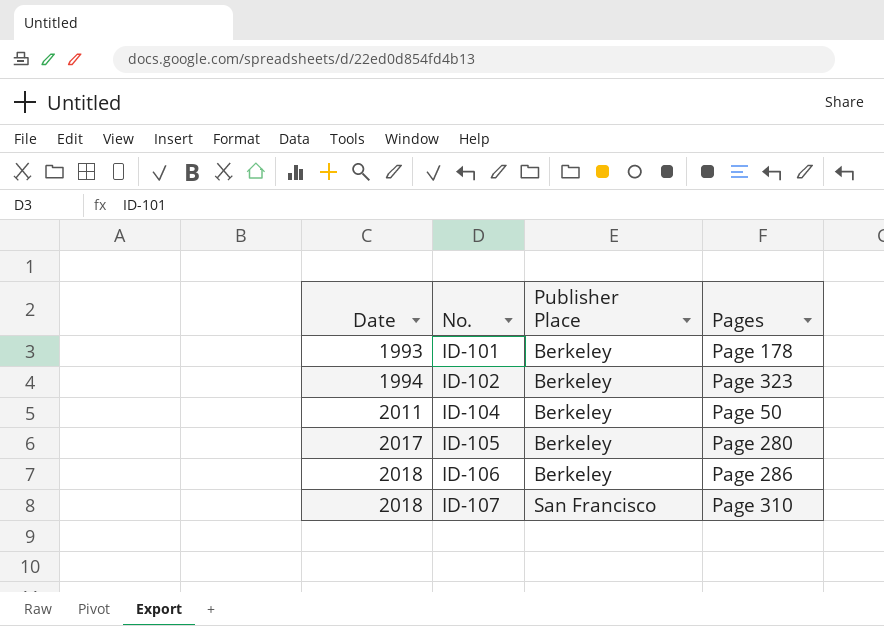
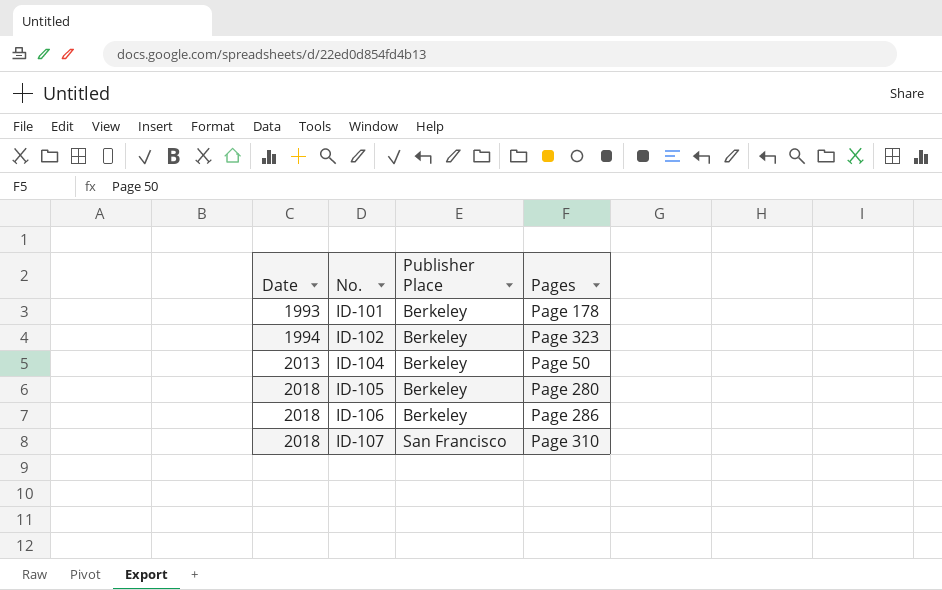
ID-104 | Date: 2011 -> 2013
ID-105 | Date: 2017 -> 2018

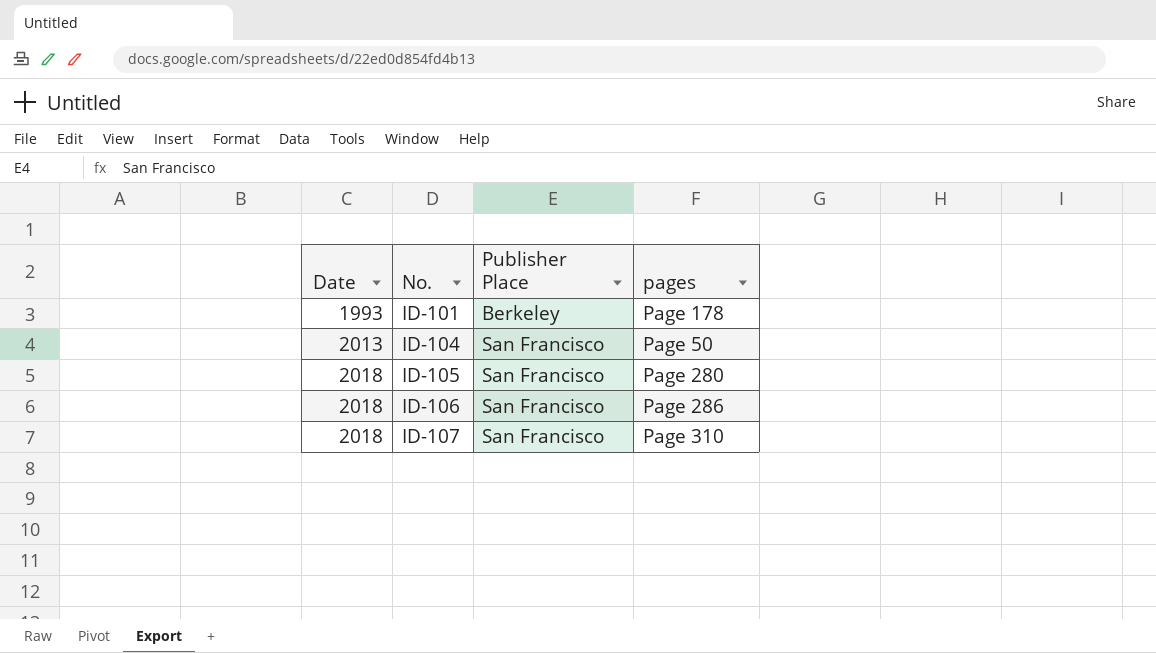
column name: Pages -> pages
row ID-102: 1994 | Berkeley | Page 323 -> none
ID-104 | Publisher Place: Berkeley -> San Francisco
ID-105 | Publisher Place: Berkeley -> San Francisco
ID-106 | Publisher Place: Berkeley -> San Francisco

